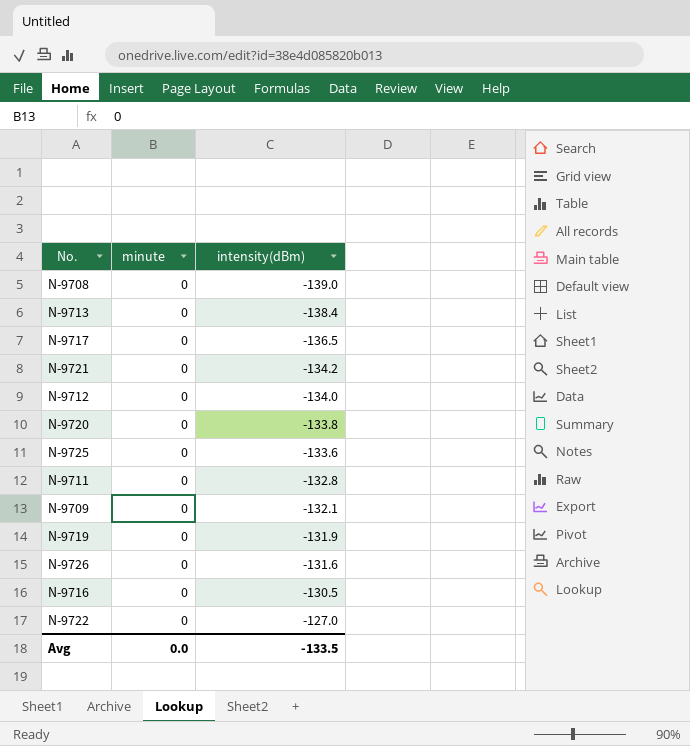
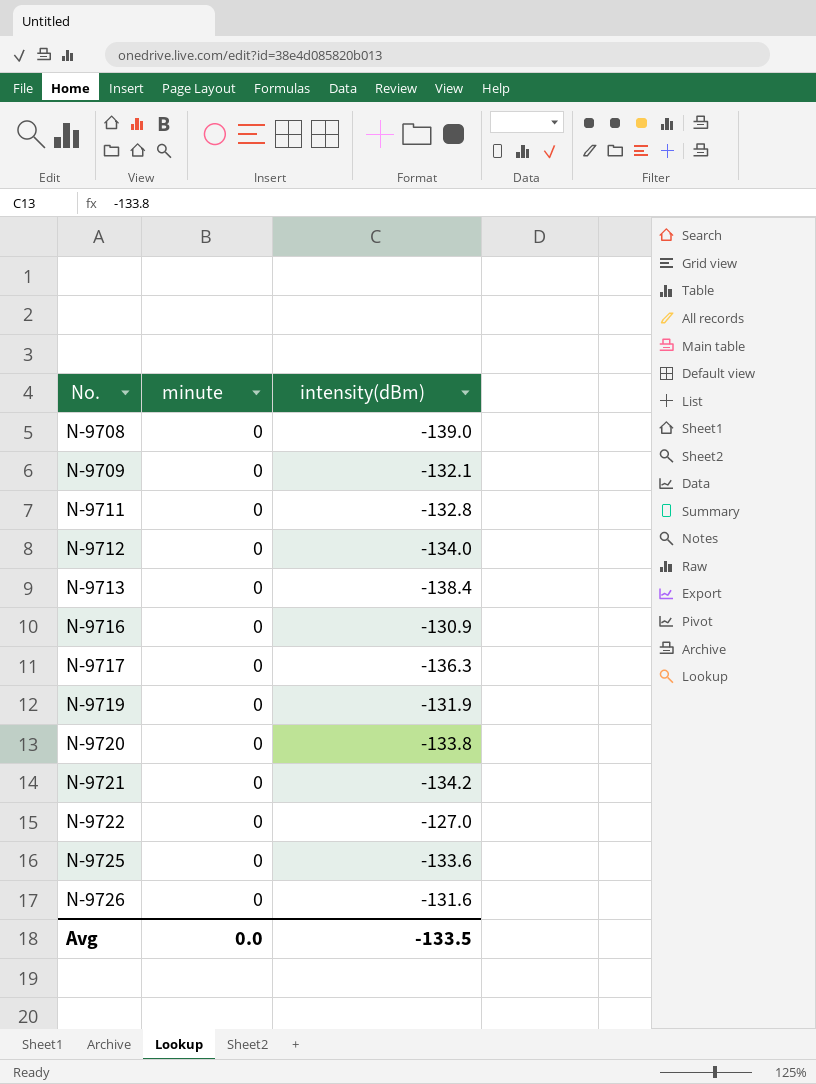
row order: intensity(dBm) ascending -> No. ascending
N-9716 | intensity(dBm): -130.5 -> -130.9
N-9717 | intensity(dBm): -136.5 -> -136.3

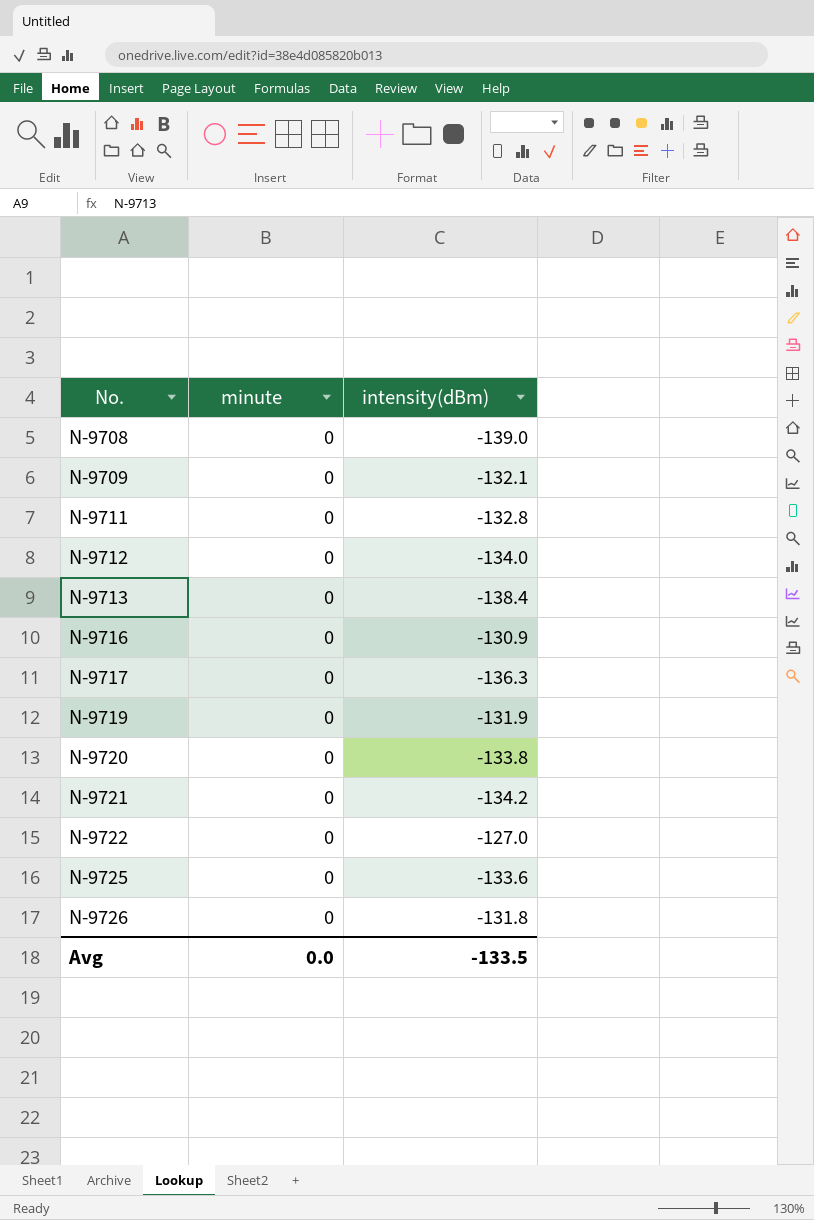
N-9726 | intensity(dBm): -131.6 -> -131.8

